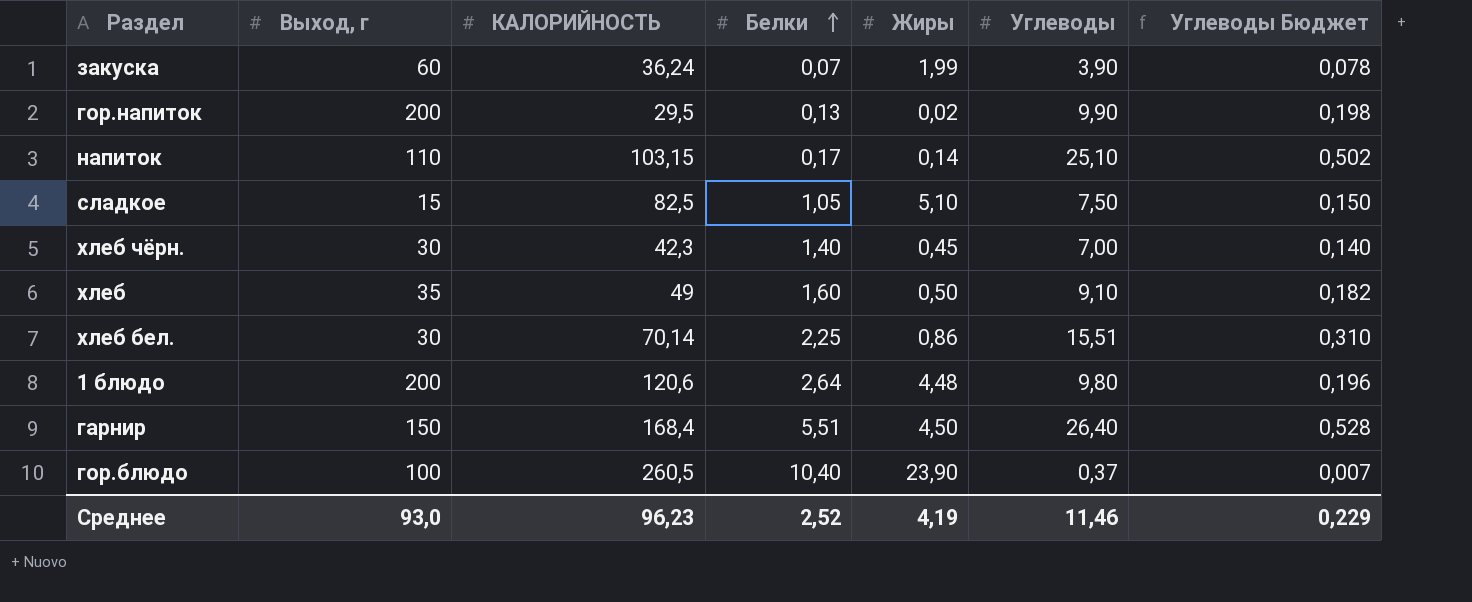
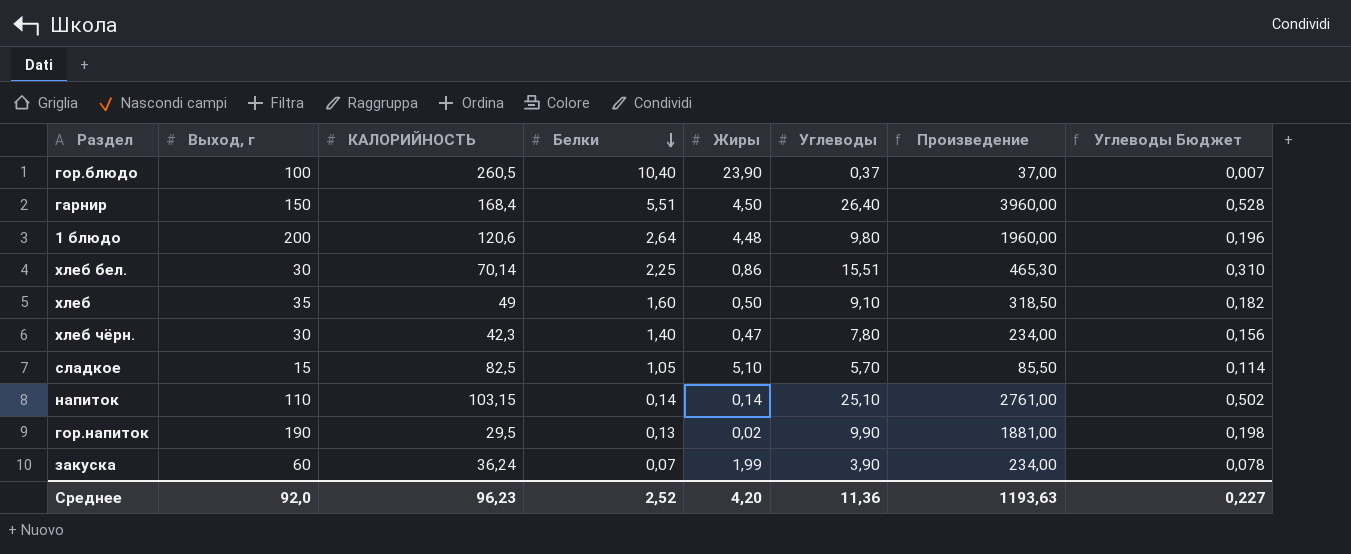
row order: Белки ascending -> Белки descending
column Произведение | formula: none -> [Выход, г] * [Углеводы]
хлеб чёрн. | Жиры: 0,45 -> 0,47
хлеб чёрн. | Углеводы: 7,00 -> 7,80
хлеб чёрн. | Углеводы Бюджет: 0,140 -> 0,156
сладкое | Углеводы: 7,50 -> 5,70
сладкое | Углеводы Бюджет: 0,150 -> 0,114
напиток | Белки: 0,17 -> 0,14
гор.напиток | Выход, г: 200 -> 190
Среднее | Выход, г: 93,0 -> 92,0
Среднее | Жиры: 4,19 -> 4,20
Среднее | Углеводы: 11,46 -> 11,36
Среднее | Углеводы Бюджет: 0,229 -> 0,227

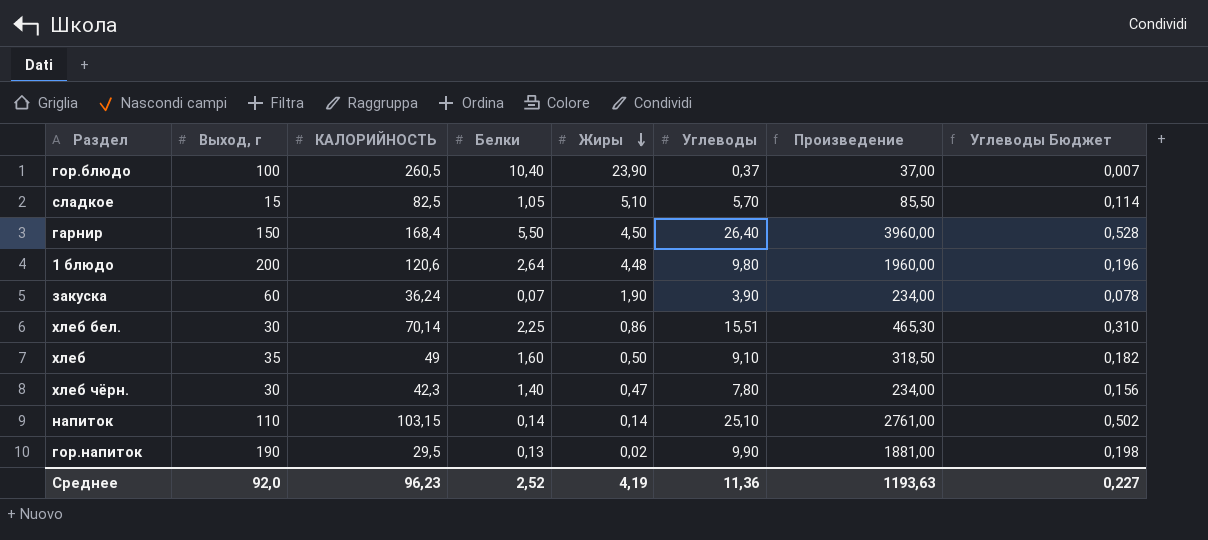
row order: Белки descending -> Жиры descending
гарнир | Белки: 5,51 -> 5,50
закуска | Жиры: 1,99 -> 1,90
Среднее | Жиры: 4,20 -> 4,19

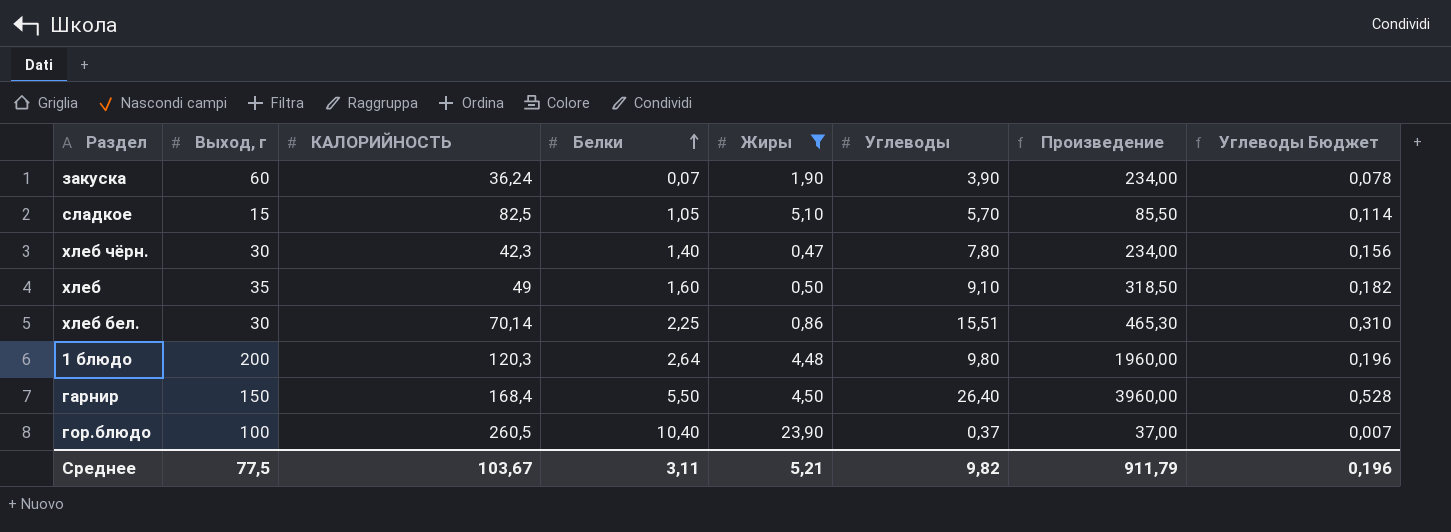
filter: none -> Жиры >= 0,47
row order: Жиры descending -> Белки ascending
1 блюдо | КАЛОРИЙНОСТЬ: 120,6 -> 120,3
Среднее | Выход, г: 92,0 -> 77,5
Среднее | КАЛОРИЙНОСТЬ: 96,23 -> 103,67
Среднее | Белки: 2,52 -> 3,11
Среднее | Жиры: 4,19 -> 5,21
Среднее | Углеводы: 11,36 -> 9,82
Среднее | Произведение: 1193,63 -> 911,79
Среднее | Углеводы Бюджет: 0,227 -> 0,196

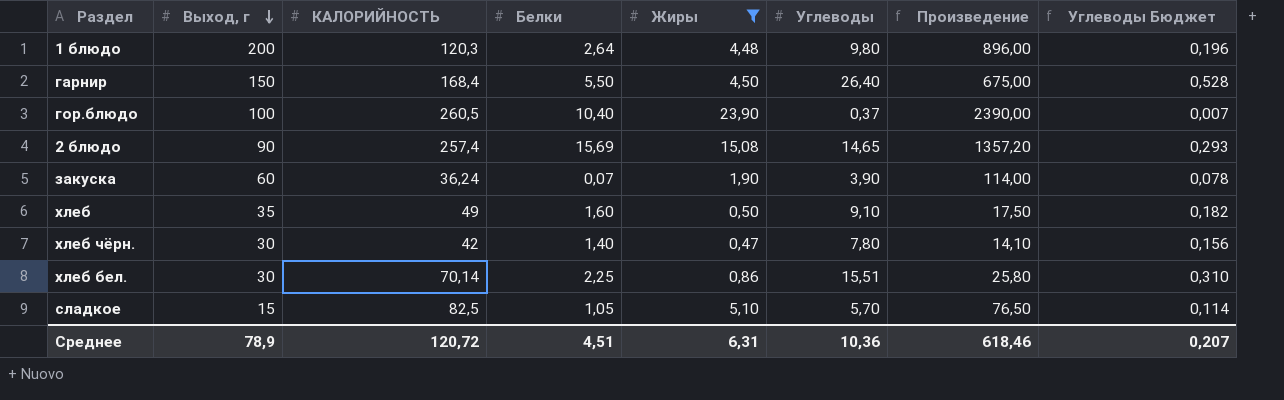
row order: Белки ascending -> Выход, г descending
column Произведение | formula: [Выход, г] * [Углеводы] -> [Выход, г] * [Жиры]
row 2 блюдо: none -> 90 | 257,4 | 15,69 | 15,08 | 14,65 | 1357,20 | 0,293
хлеб чёрн. | КАЛОРИЙНОСТЬ: 42,3 -> 42
Среднее | Выход, г: 77,5 -> 78,9
Среднее | КАЛОРИЙНОСТЬ: 103,67 -> 120,72
Среднее | Белки: 3,11 -> 4,51
Среднее | Жиры: 5,21 -> 6,31
Среднее | Углеводы: 9,82 -> 10,36
Среднее | Произведение: 911,79 -> 618,46
Среднее | Углеводы Бюджет: 0,196 -> 0,207

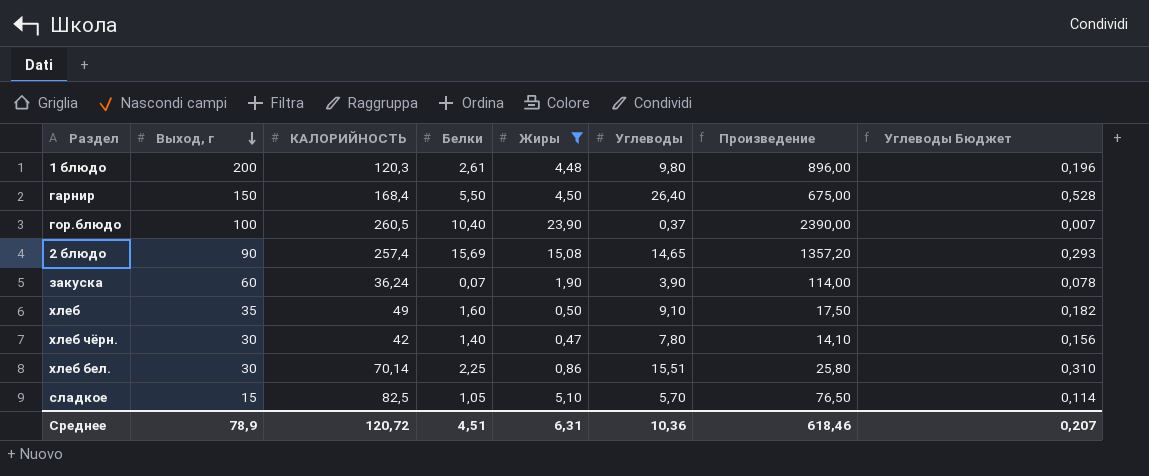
1 блюдо | Белки: 2,64 -> 2,61

